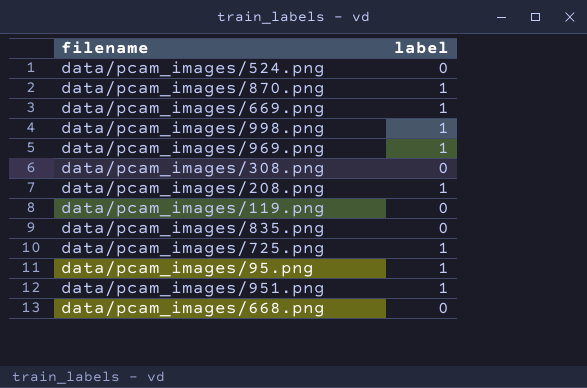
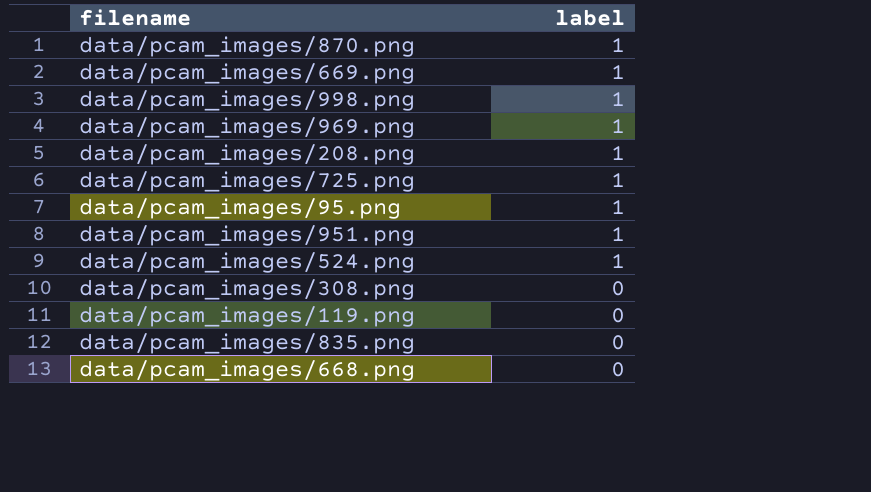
row order: none -> label descending
data/pcam_images/524.png | label: 0 -> 1

